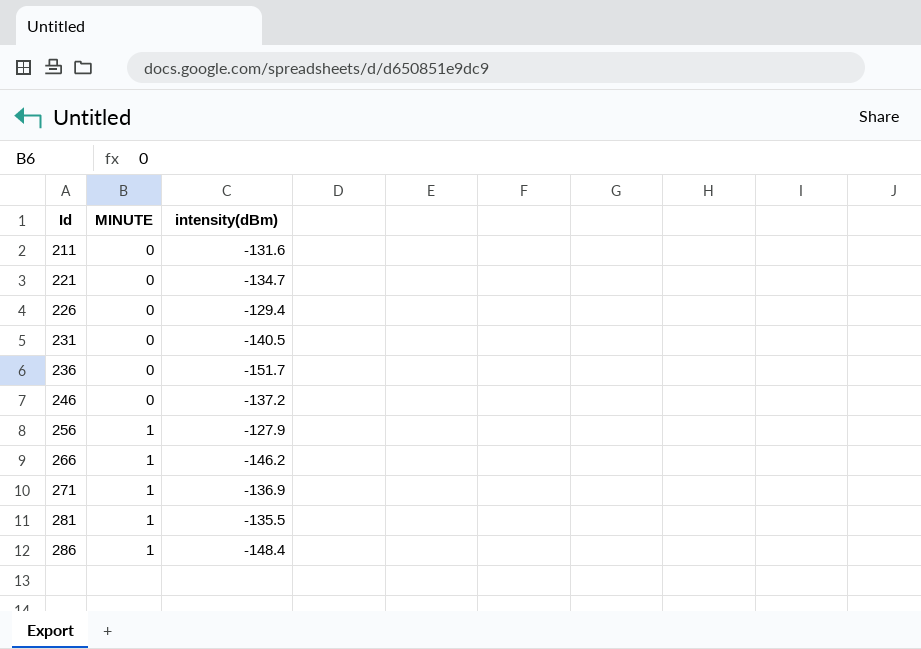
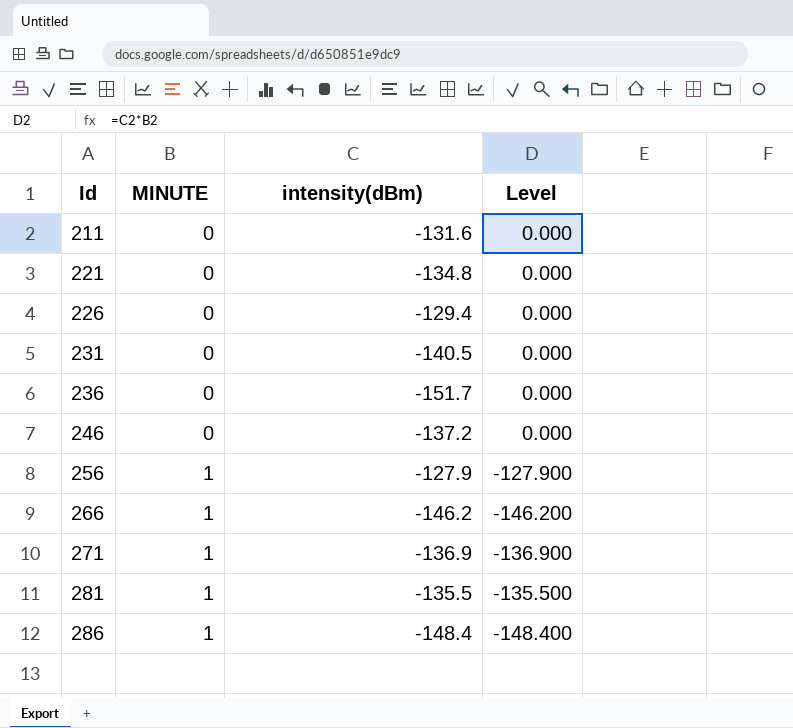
column Level | formula: none -> [MINUTE] * [intensity(dBm)]
221 | intensity(dBm): -134.7 -> -134.8

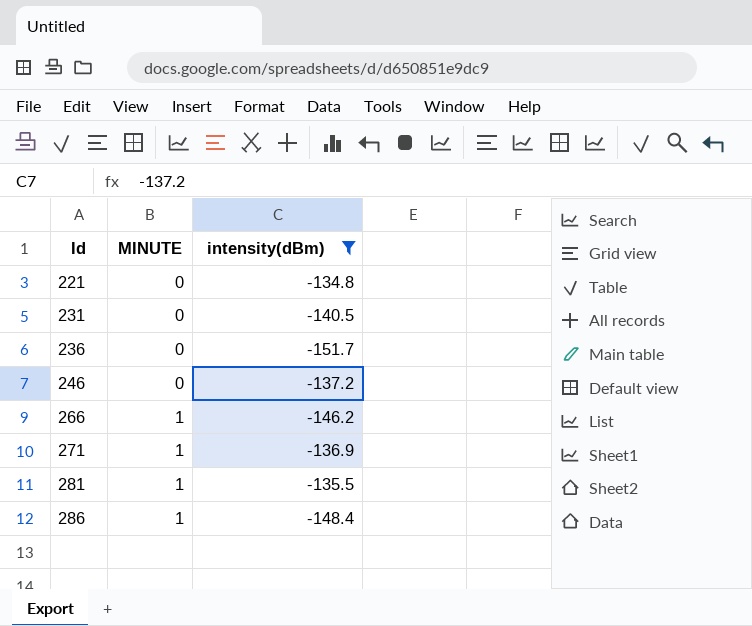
filter: none -> intensity(dBm) <= -134.8
column Level | formula: [MINUTE] * [intensity(dBm)] -> none

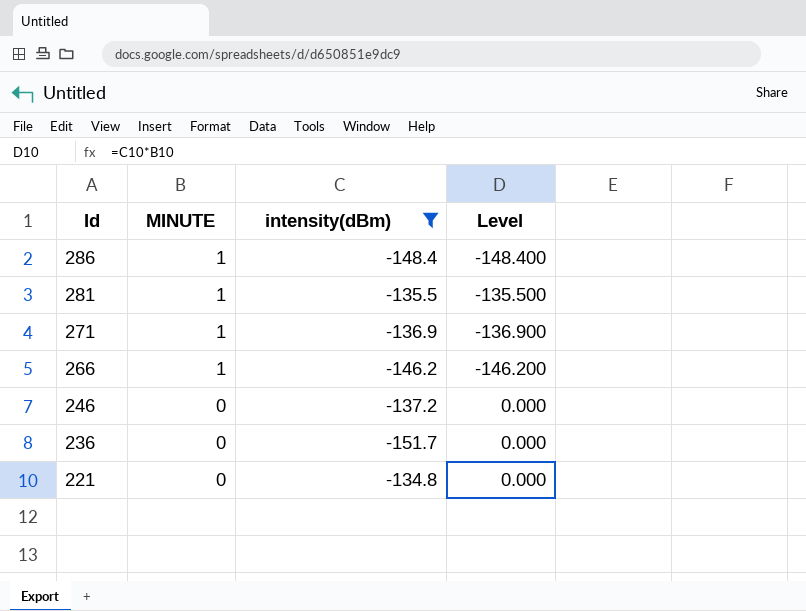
row order: Id ascending -> Id descending
column Level | formula: none -> [MINUTE] * [intensity(dBm)]
row 231: 0 | -140.5 -> none

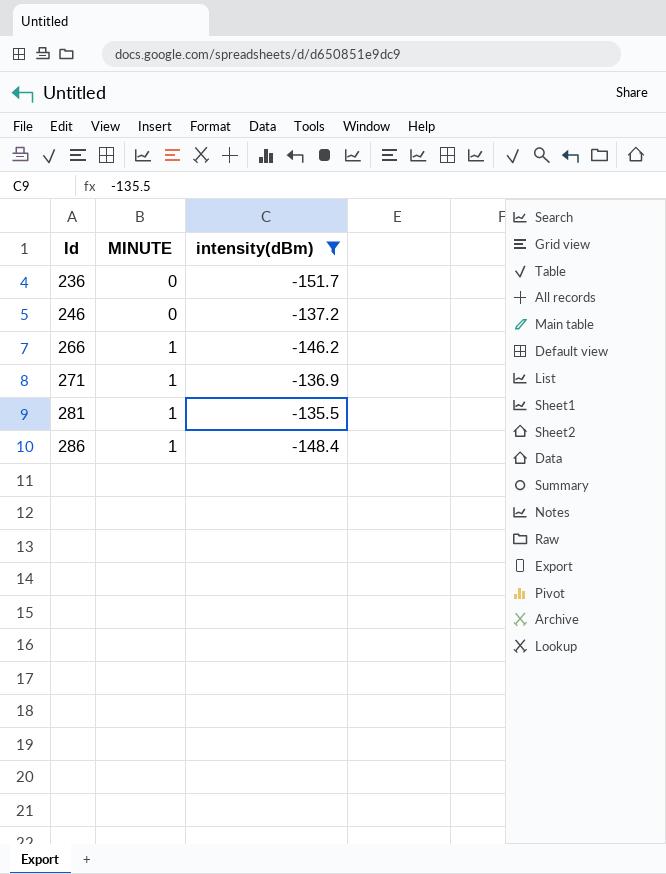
row order: Id descending -> Id ascending
column Level | formula: [MINUTE] * [intensity(dBm)] -> none
row 221: 0 | -134.8 | 0.000 -> none

